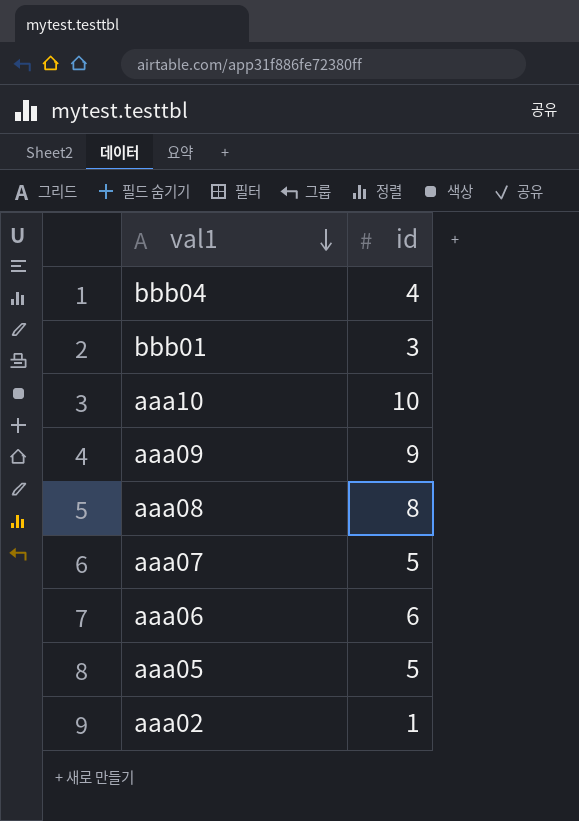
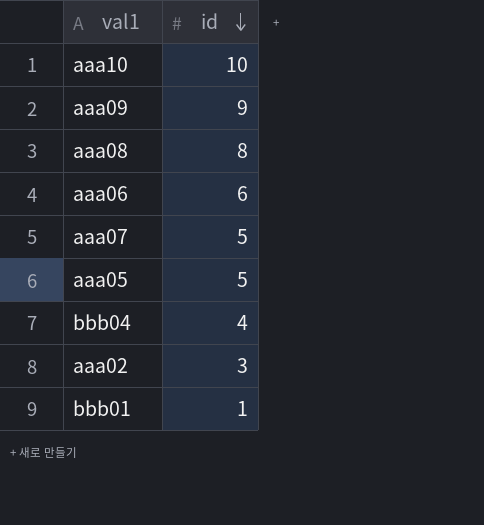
row order: val1 descending -> id descending
aaa02 | id: 1 -> 3
bbb01 | id: 3 -> 1

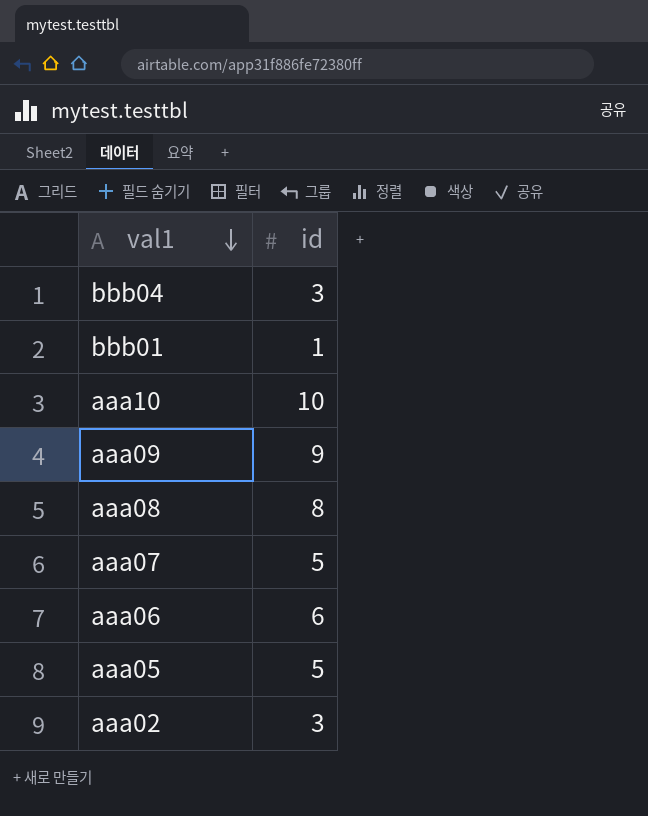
row order: id descending -> val1 descending
bbb04 | id: 4 -> 3

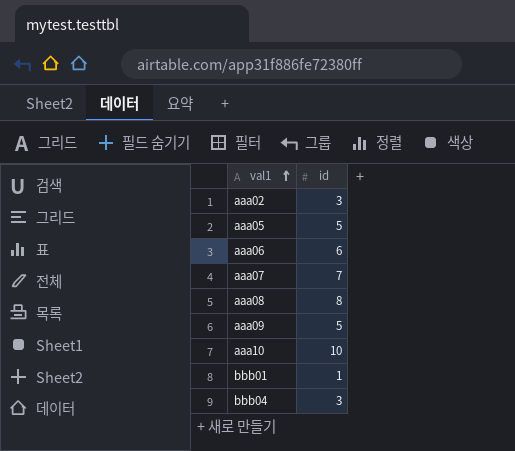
row order: val1 descending -> val1 ascending
aaa07 | id: 5 -> 7
aaa09 | id: 9 -> 5

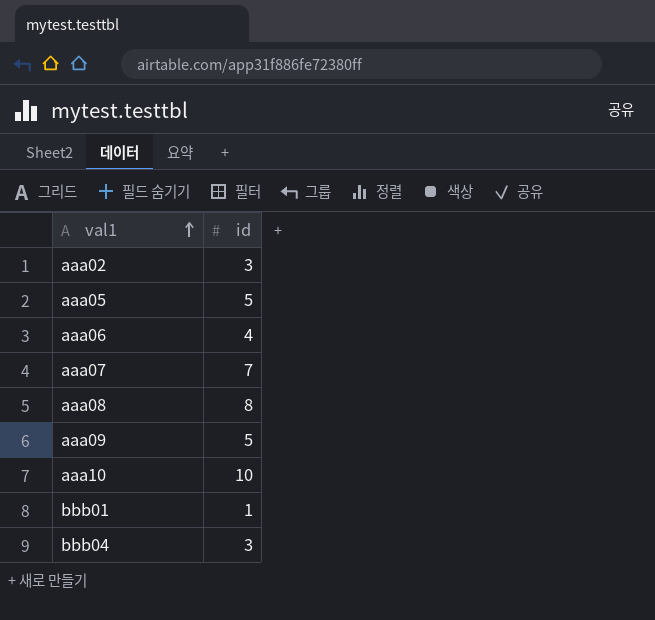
aaa06 | id: 6 -> 4

